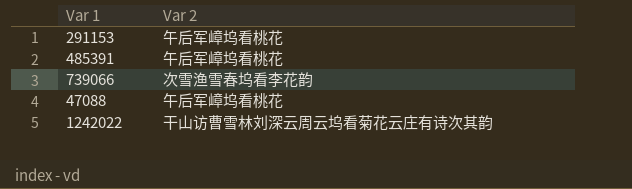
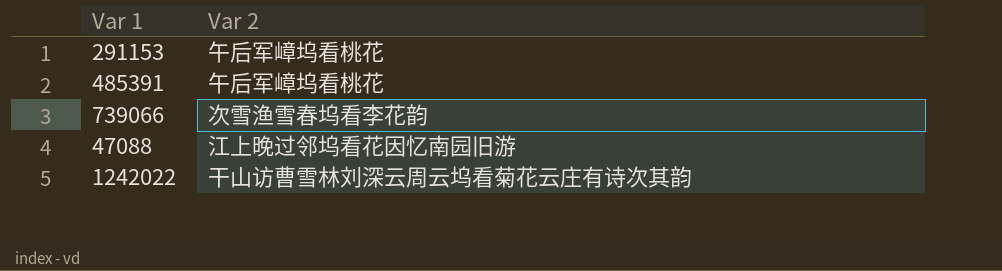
47088 | Var 2: 午后军嶂坞看桃花 -> 江上晚过邻坞看花因忆南园旧游

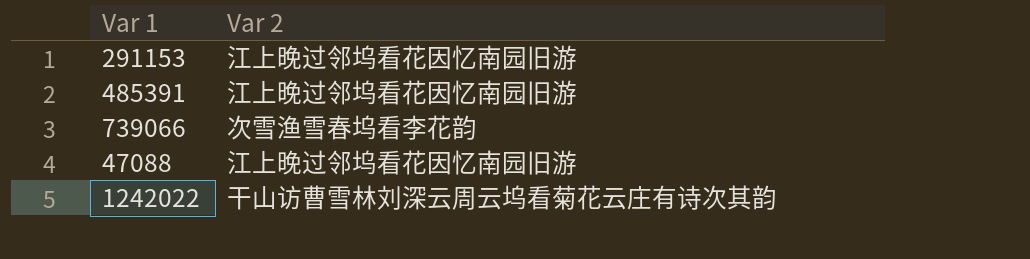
291153 | Var 2: 午后军嶂坞看桃花 -> 江上晚过邻坞看花因忆南园旧游
485391 | Var 2: 午后军嶂坞看桃花 -> 江上晚过邻坞看花因忆南园旧游

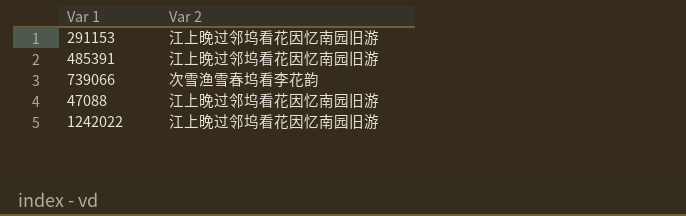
1242022 | Var 2: 干山访曹雪林刘深云周云坞看菊花云庄有诗次其韵 -> 江上晚过邻坞看花因忆南园旧游

